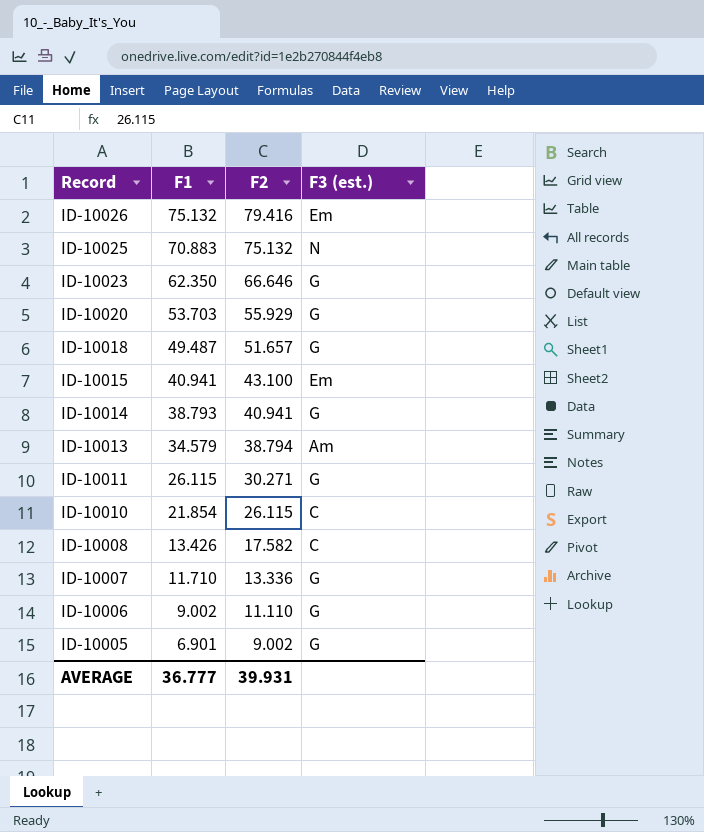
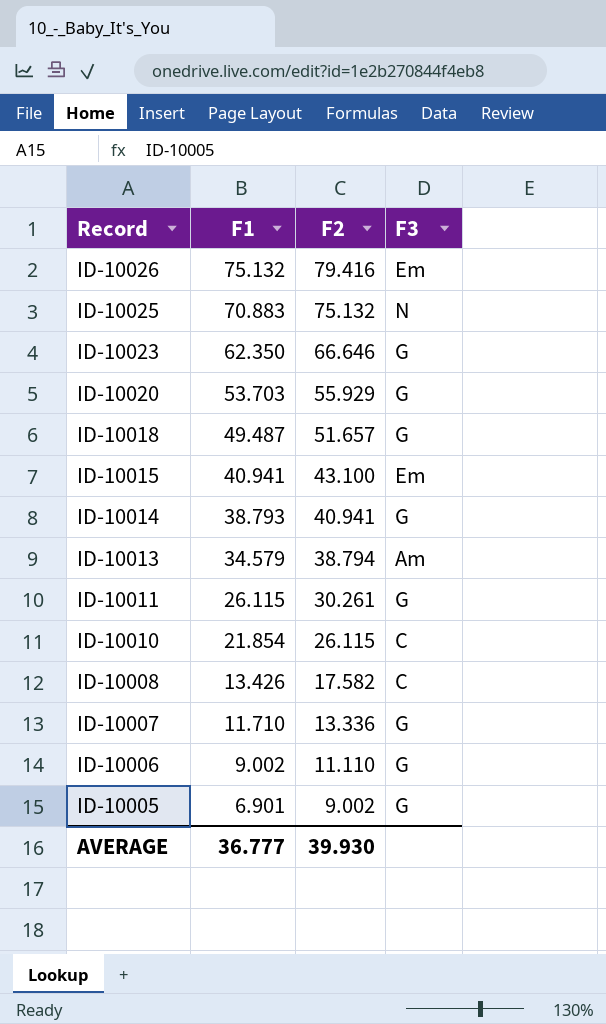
column name: F3 (est.) -> F3
ID-10011 | F2: 30.271 -> 30.261
AVERAGE | F2: 39.931 -> 39.930

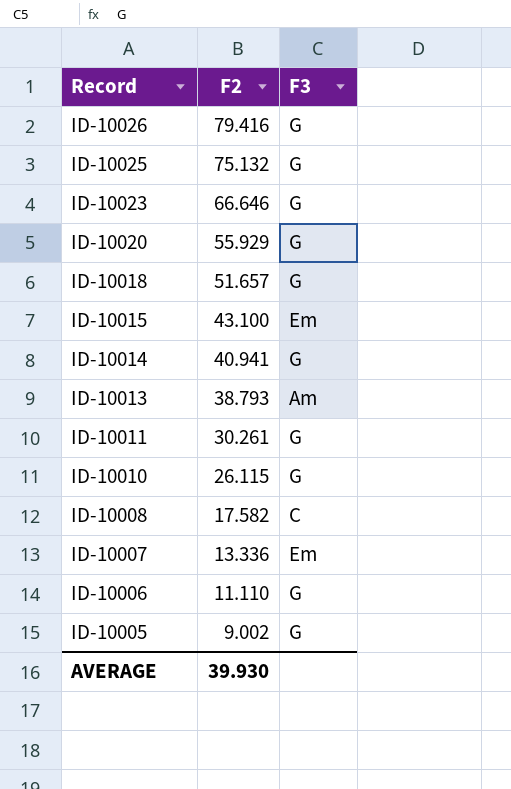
column F1 | position: 2 -> none
ID-10026 | F3: Em -> G
ID-10025 | F3: N -> G
ID-10013 | F2: 38.794 -> 38.793
ID-10010 | F3: C -> G
ID-10007 | F3: G -> Em

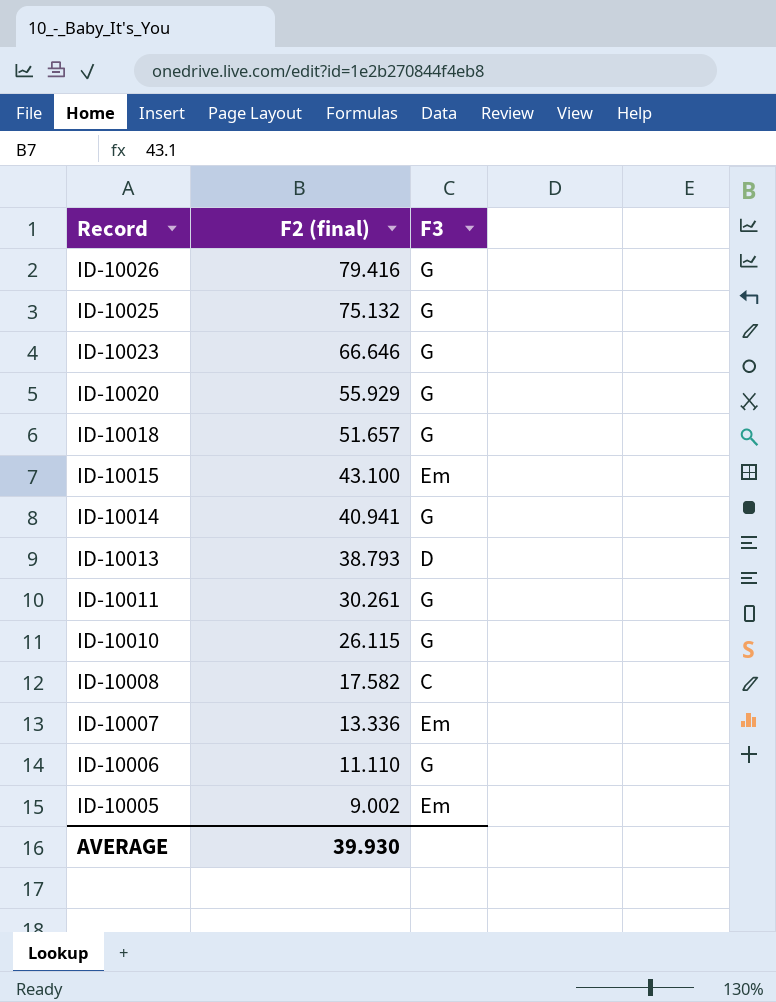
column name: F2 -> F2 (final)
ID-10013 | F3: Am -> D
ID-10005 | F3: G -> Em

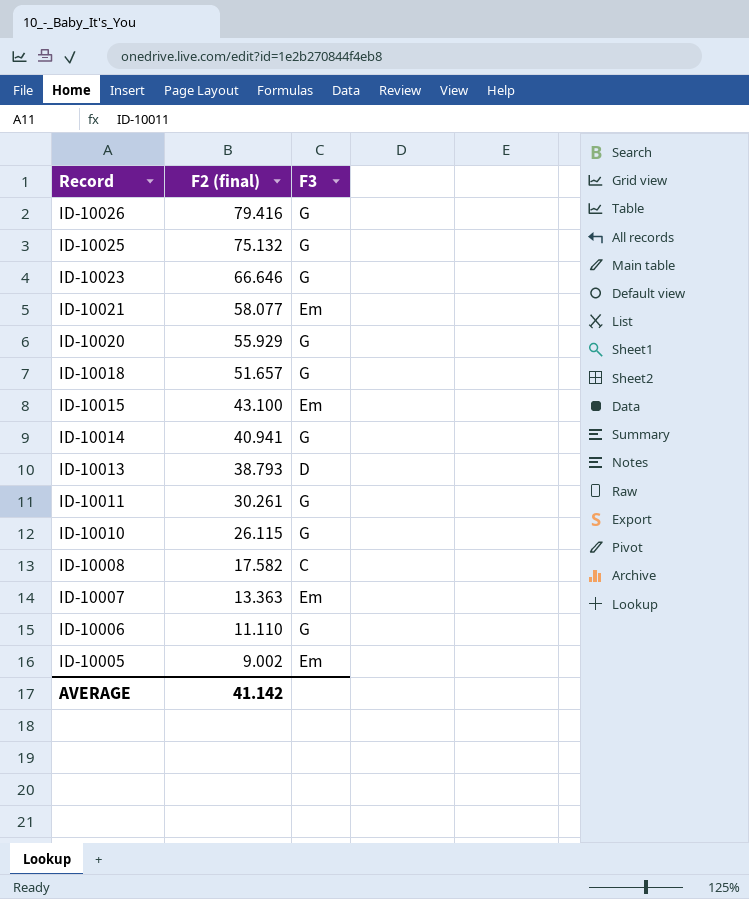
row ID-10021: none -> 58.077 | Em
ID-10007 | F2 (final): 13.336 -> 13.363
AVERAGE | F2 (final): 39.930 -> 41.142

